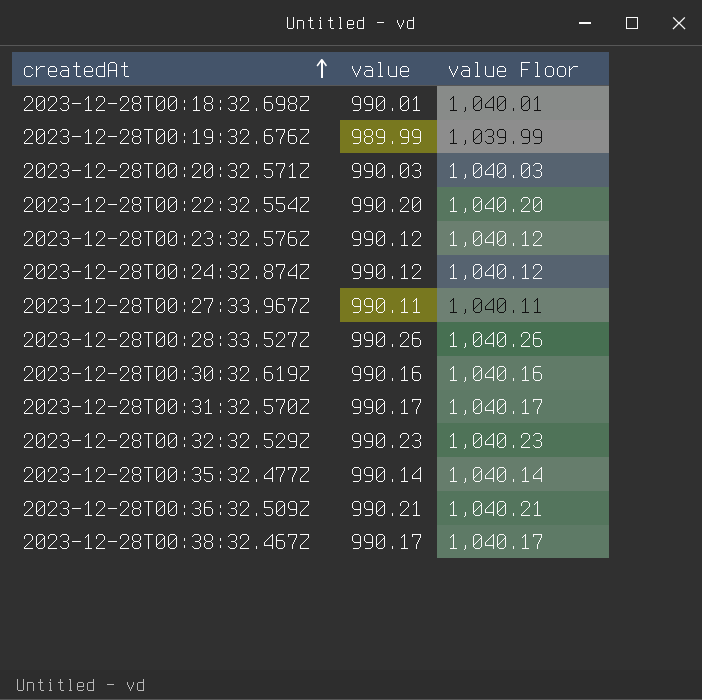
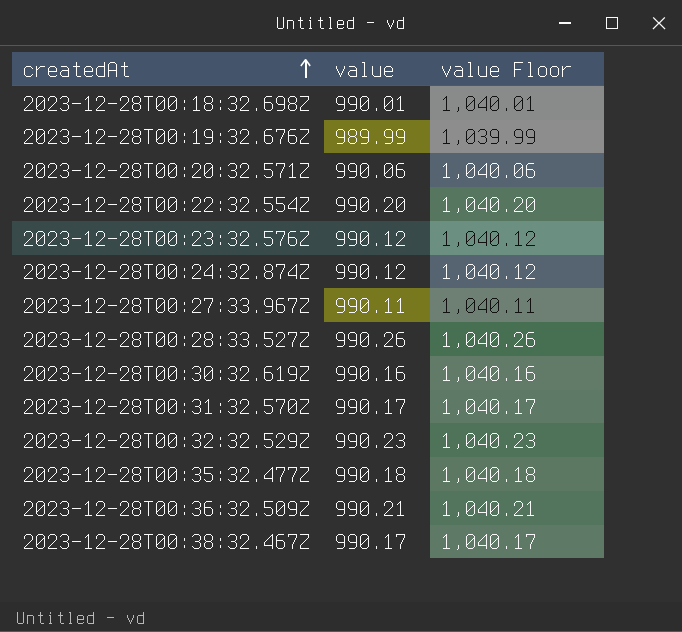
2023-12-28T00:20:32.571Z | value: 990.03 -> 990.06
2023-12-28T00:20:32.571Z | value Floor: 1,040.03 -> 1,040.06
2023-12-28T00:35:32.477Z | value: 990.14 -> 990.18
2023-12-28T00:35:32.477Z | value Floor: 1,040.14 -> 1,040.18

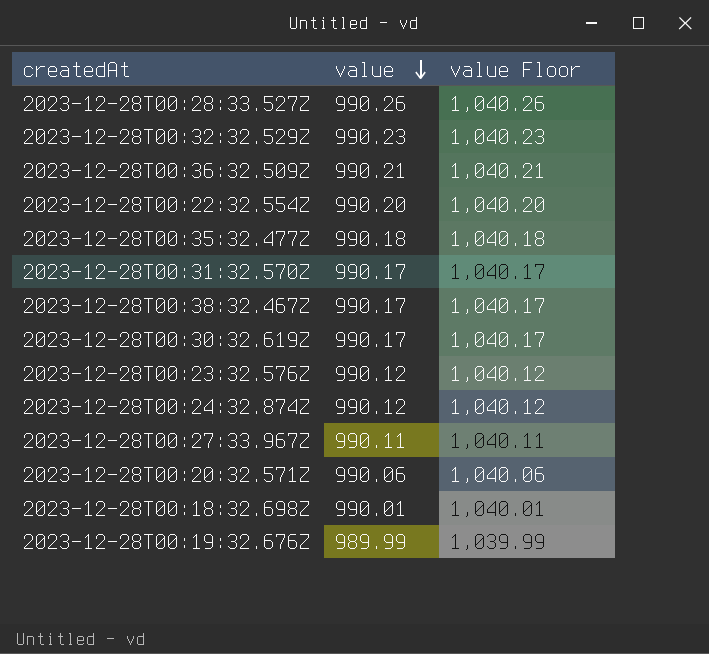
row order: createdAt ascending -> value descending
2023-12-28T00:30:32.619Z | value: 990.16 -> 990.17
2023-12-28T00:30:32.619Z | value Floor: 1,040.16 -> 1,040.17

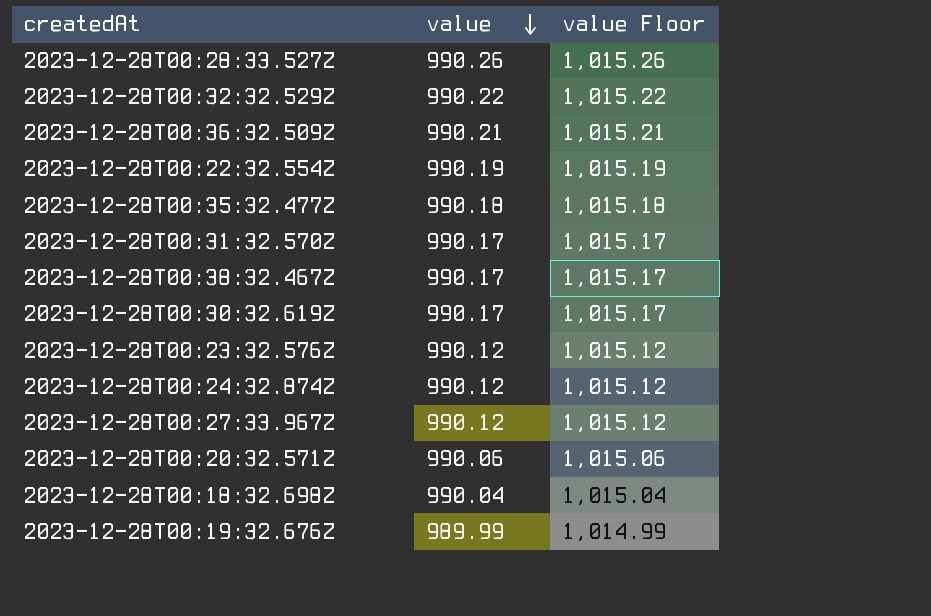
column value Floor | formula: [value] + 50 -> [value] + 25
2023-12-28T00:32:32.529Z | value: 990.23 -> 990.22
2023-12-28T00:22:32.554Z | value: 990.20 -> 990.19
2023-12-28T00:27:33.967Z | value: 990.11 -> 990.12
2023-12-28T00:18:32.698Z | value: 990.01 -> 990.04

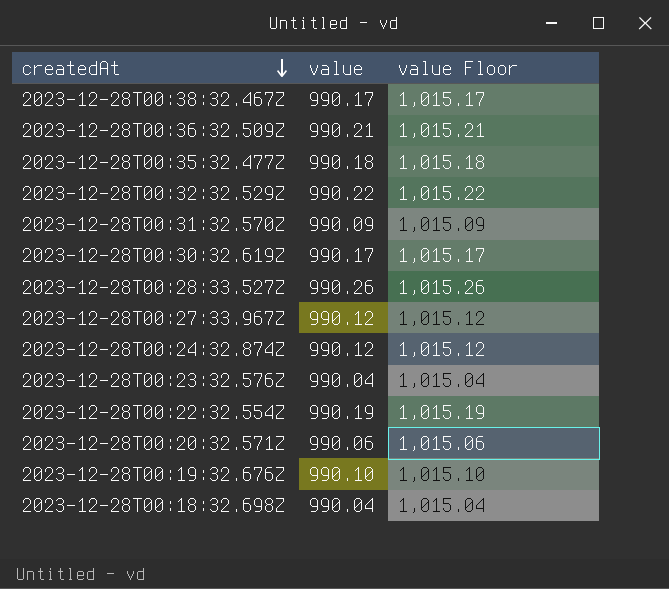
row order: value descending -> createdAt descending
2023-12-28T00:31:32.570Z | value: 990.17 -> 990.09
2023-12-28T00:31:32.570Z | value Floor: 1,015.17 -> 1,015.09
2023-12-28T00:23:32.576Z | value: 990.12 -> 990.04
2023-12-28T00:23:32.576Z | value Floor: 1,015.12 -> 1,015.04
2023-12-28T00:19:32.676Z | value: 989.99 -> 990.10
2023-12-28T00:19:32.676Z | value Floor: 1,014.99 -> 1,015.10

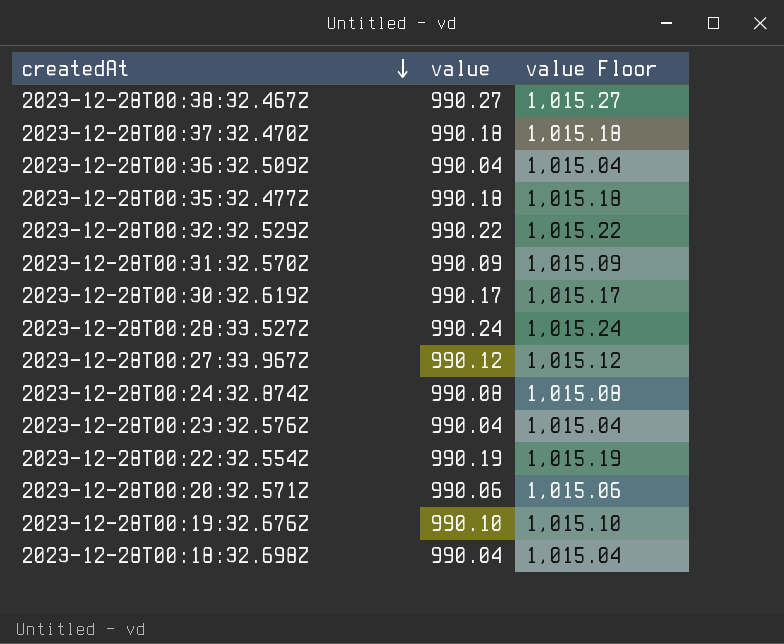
2023-12-28T00:38:32.467Z | value: 990.17 -> 990.27
2023-12-28T00:38:32.467Z | value Floor: 1,015.17 -> 1,015.27
row 2023-12-28T00:37:32.470Z: none -> 990.18 | 1,015.18
2023-12-28T00:36:32.509Z | value: 990.21 -> 990.04
2023-12-28T00:36:32.509Z | value Floor: 1,015.21 -> 1,015.04
2023-12-28T00:28:33.527Z | value: 990.26 -> 990.24
2023-12-28T00:28:33.527Z | value Floor: 1,015.26 -> 1,015.24
2023-12-28T00:24:32.874Z | value: 990.12 -> 990.08
2023-12-28T00:24:32.874Z | value Floor: 1,015.12 -> 1,015.08

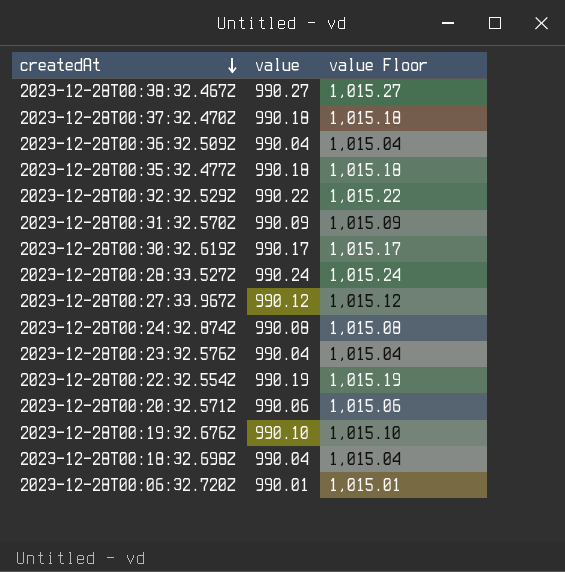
row 2023-12-28T00:06:32.720Z: none -> 990.01 | 1,015.01

